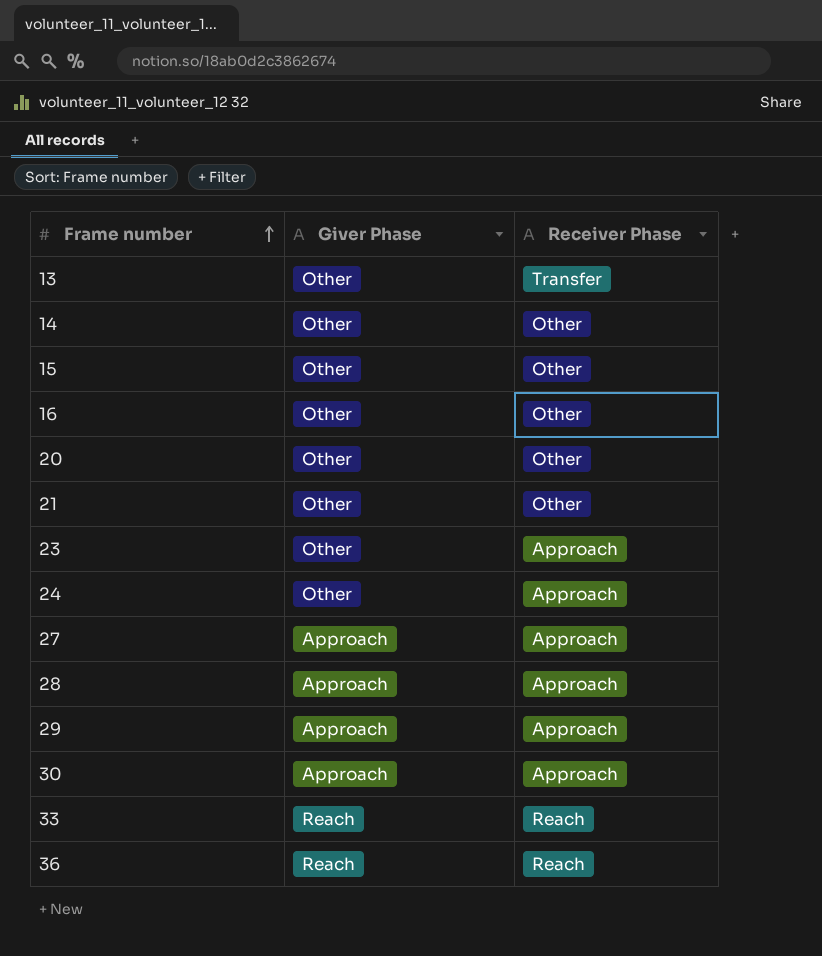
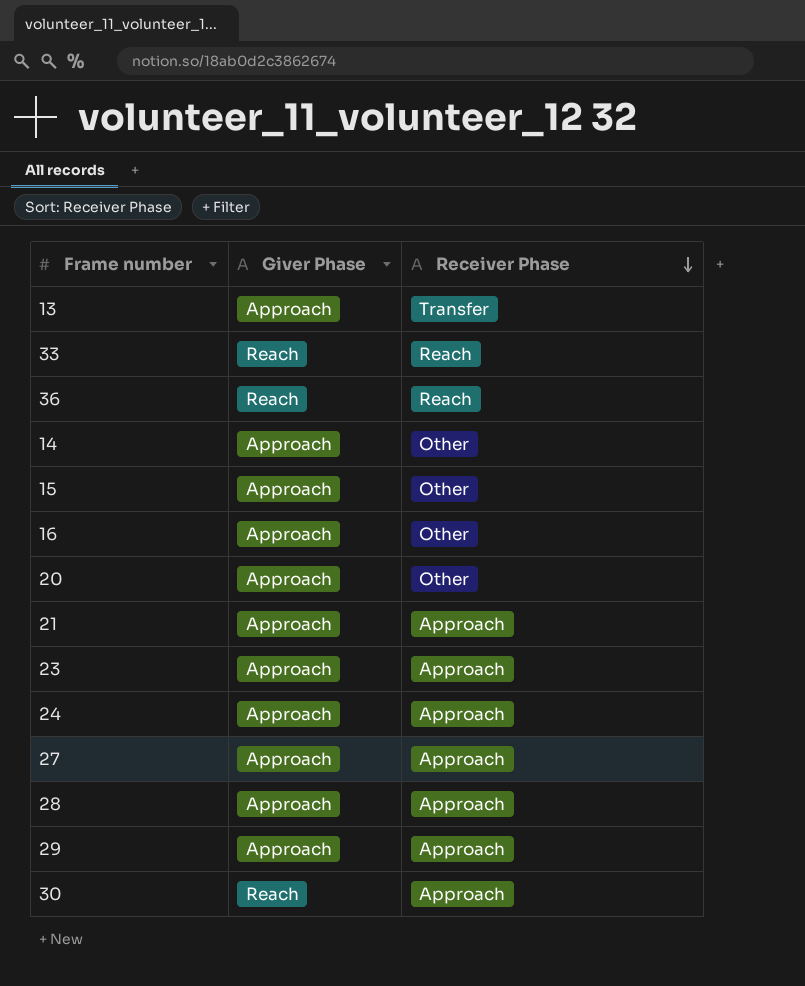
row order: Frame number ascending -> Receiver Phase descending
13 | Giver Phase: Other -> Approach
14 | Giver Phase: Other -> Approach
15 | Giver Phase: Other -> Approach
16 | Giver Phase: Other -> Approach
20 | Giver Phase: Other -> Approach
21 | Giver Phase: Other -> Approach
21 | Receiver Phase: Other -> Approach
23 | Giver Phase: Other -> Approach
24 | Giver Phase: Other -> Approach
30 | Giver Phase: Approach -> Reach

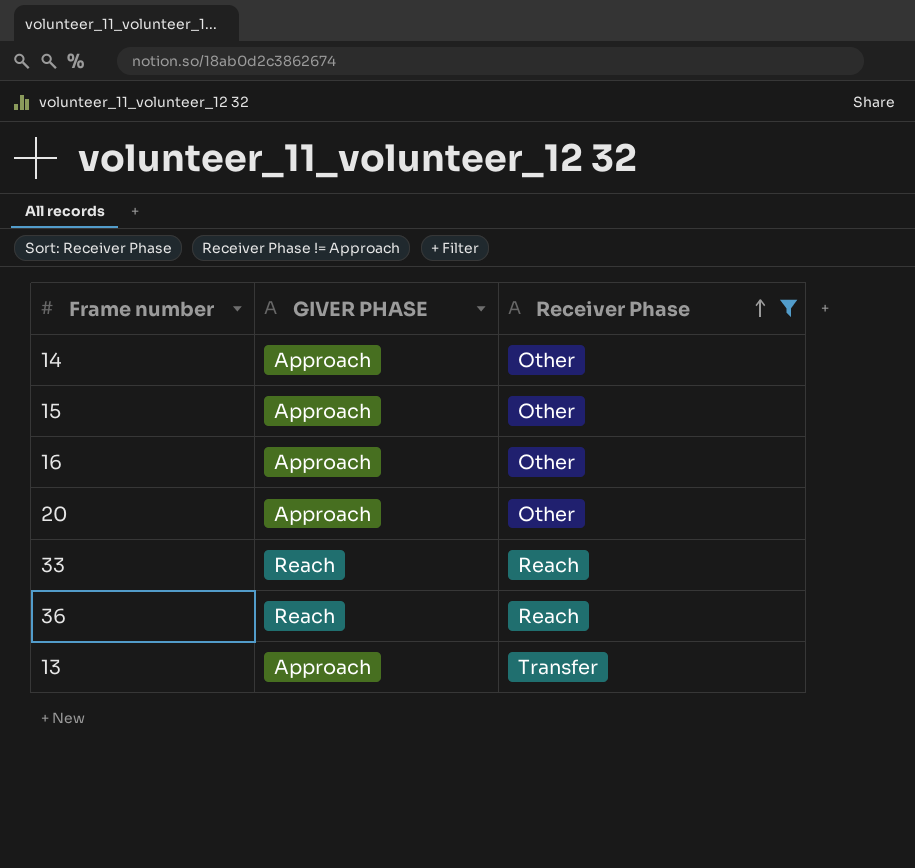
filter: none -> Receiver Phase != Approach
row order: Receiver Phase descending -> Receiver Phase ascending
column name: Giver Phase -> GIVER PHASE

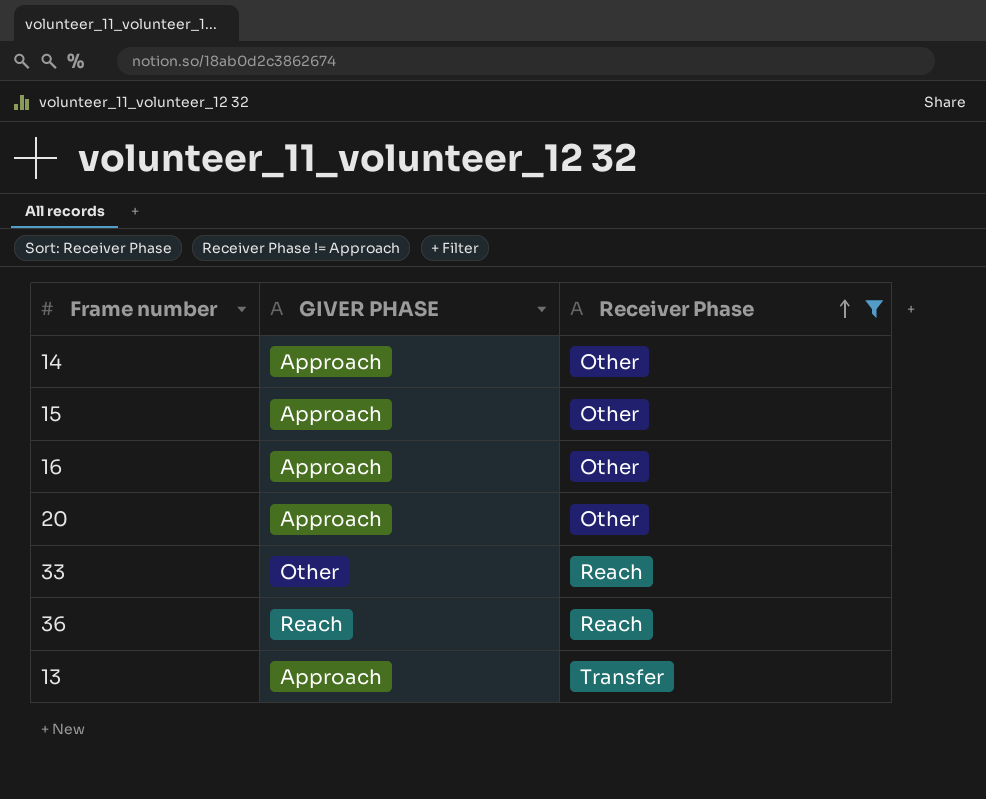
33 | GIVER PHASE: Reach -> Other

